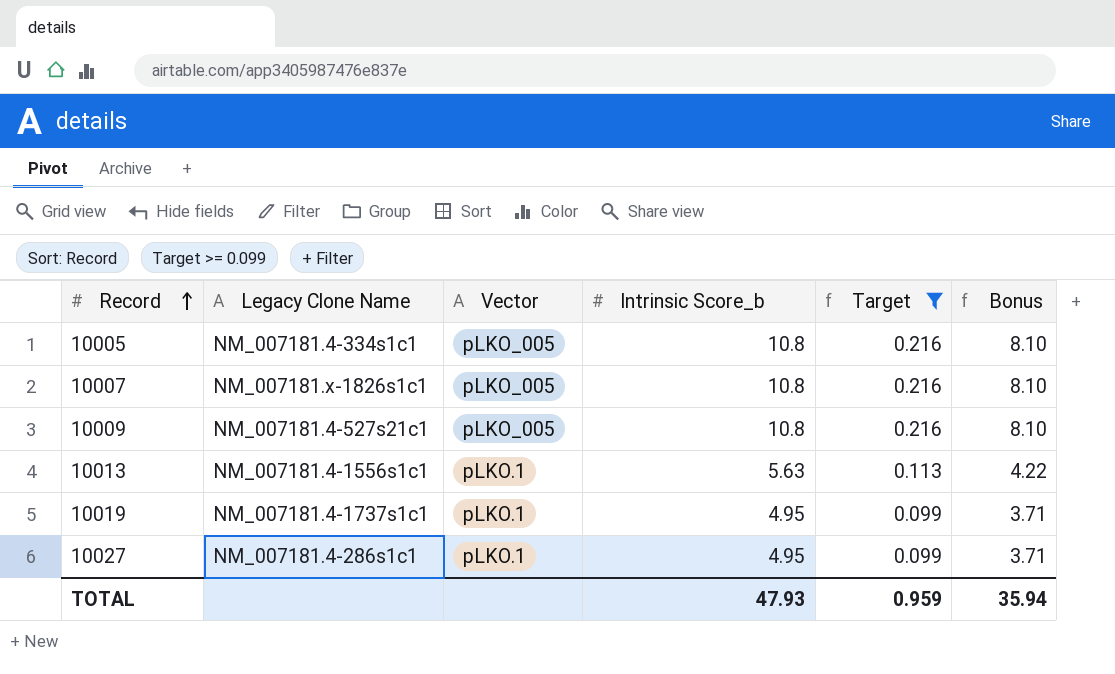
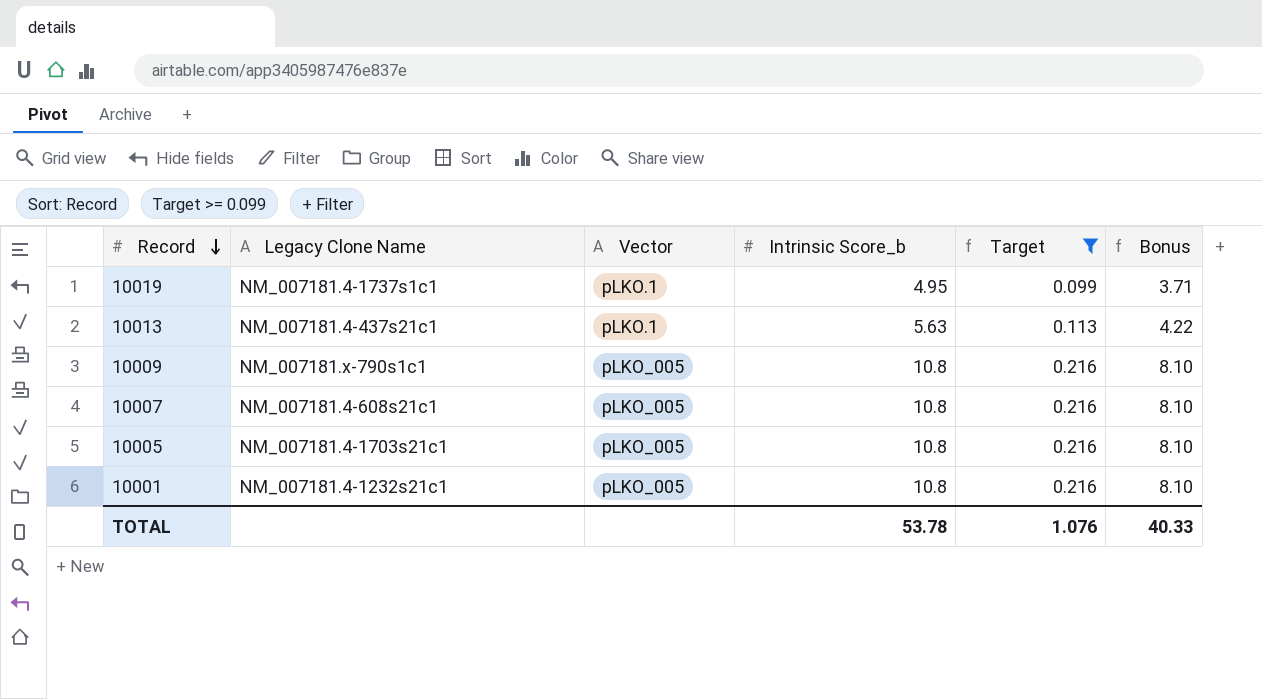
row order: Record ascending -> Record descending
row 10027: NM_007181.4-286s1c1 | pLKO.1 | 4.95 | 0.099 | 3.71 -> none
10013 | Legacy Clone Name: NM_007181.4-1556s1c1 -> NM_007181.4-437s21c1
10009 | Legacy Clone Name: NM_007181.4-527s21c1 -> NM_007181.x-790s1c1
10007 | Legacy Clone Name: NM_007181.x-1826s1c1 -> NM_007181.4-608s21c1
10005 | Legacy Clone Name: NM_007181.4-334s1c1 -> NM_007181.4-1703s21c1
row 10001: none -> NM_007181.4-1232s21c1 | pLKO_005 | 10.8 | 0.216 | 8.10
TOTAL | Intrinsic Score_b: 47.93 -> 53.78
TOTAL | Target: 0.959 -> 1.076
TOTAL | Bonus: 35.94 -> 40.33

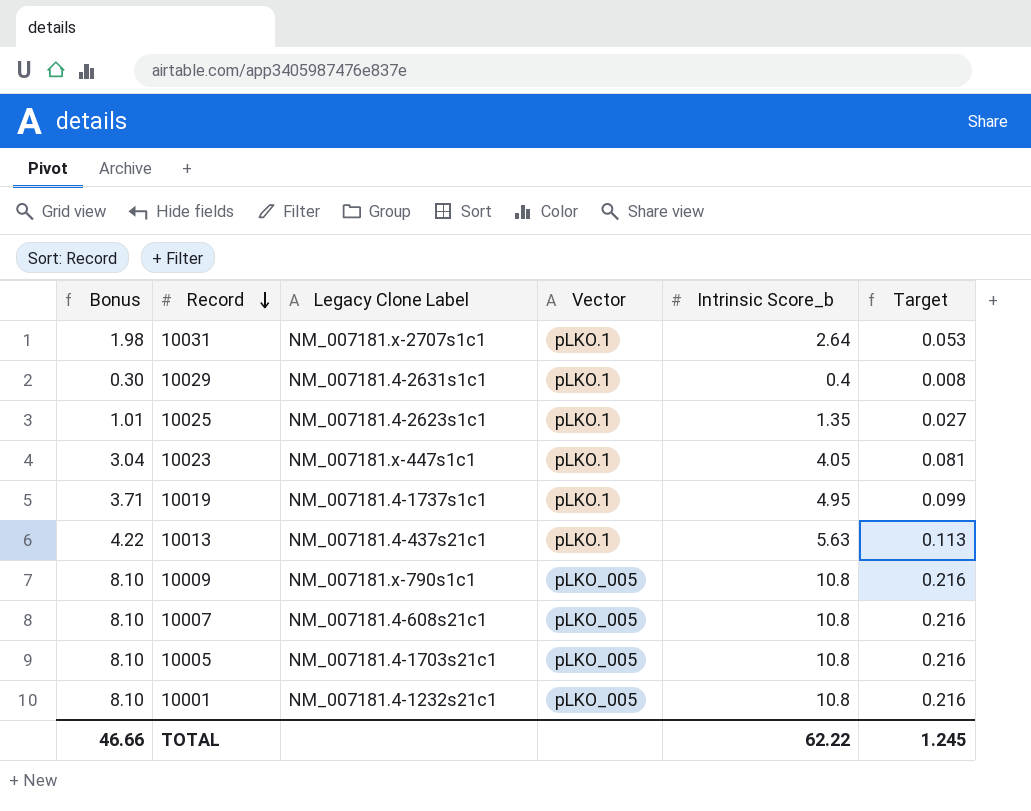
filter: Target >= 0.099 -> none
column Bonus | position: 6 -> 1
column name: Legacy Clone Name -> Legacy Clone Label
TOTAL | Bonus: 40.33 -> 46.66
TOTAL | Intrinsic Score_b: 53.78 -> 62.22
TOTAL | Target: 1.076 -> 1.245

